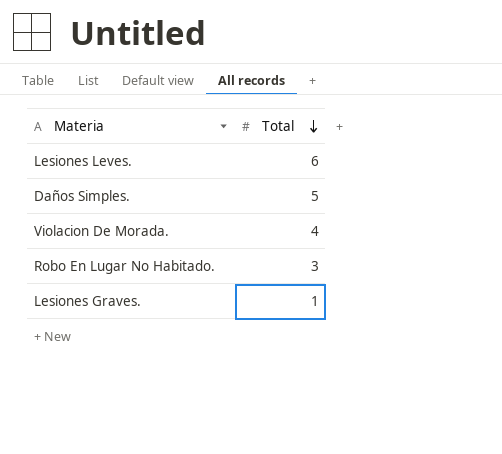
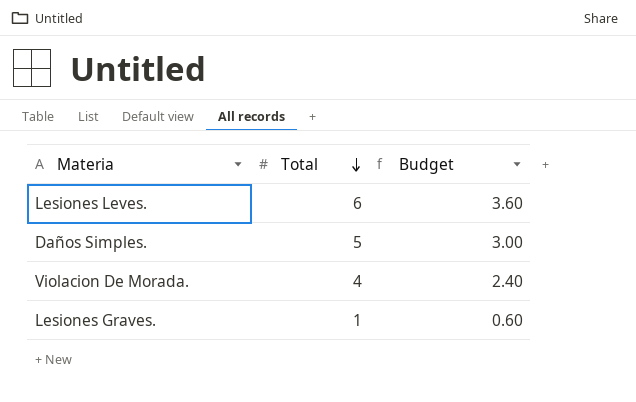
column Budget | formula: none -> [Total] * 0.6
row Robo En Lugar No Habitado.: 3 -> none

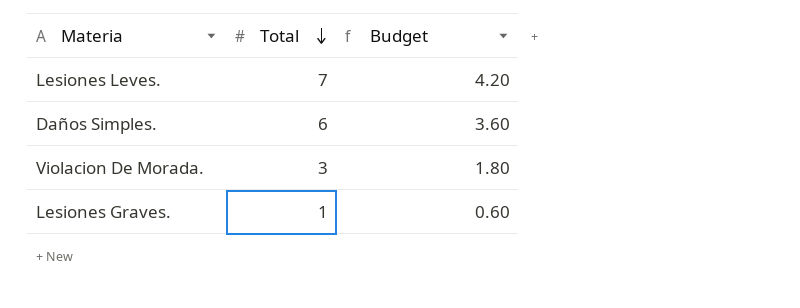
Lesiones Leves. | Total: 6 -> 7
Lesiones Leves. | Budget: 3.60 -> 4.20
Daños Simples. | Total: 5 -> 6
Daños Simples. | Budget: 3.00 -> 3.60
Violacion De Morada. | Total: 4 -> 3
Violacion De Morada. | Budget: 2.40 -> 1.80

